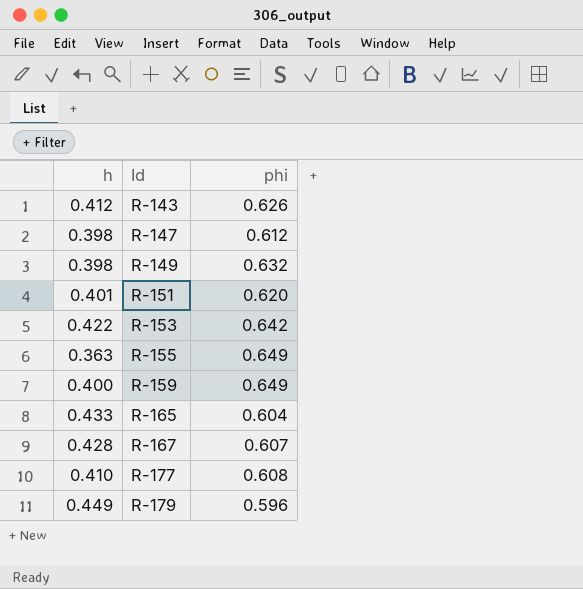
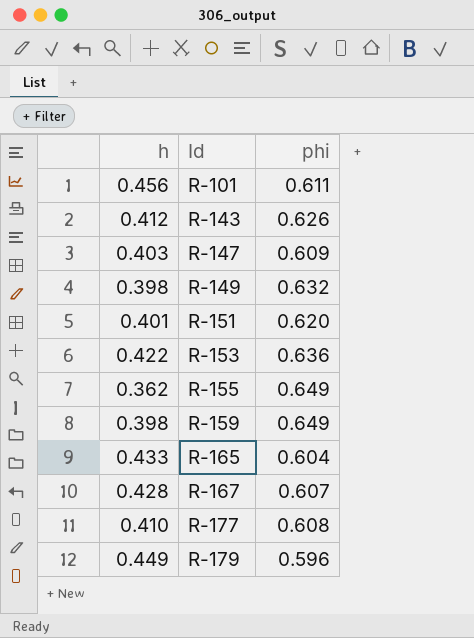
row R-101: none -> 0.456 | 0.611
R-147 | h: 0.398 -> 0.403
R-147 | phi: 0.612 -> 0.609
R-153 | phi: 0.642 -> 0.636
R-155 | h: 0.363 -> 0.362
R-159 | h: 0.400 -> 0.398

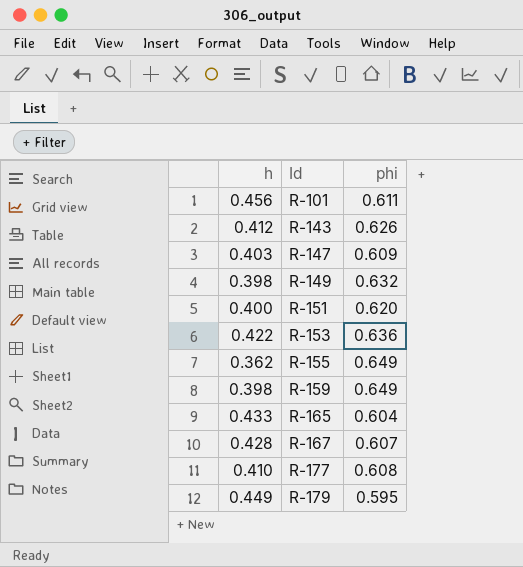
R-151 | h: 0.401 -> 0.400
R-179 | phi: 0.596 -> 0.595

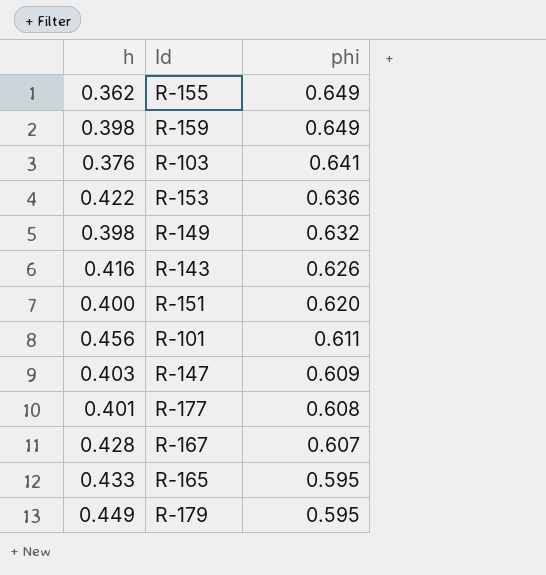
row order: Id ascending -> phi descending
row R-103: none -> 0.376 | 0.641
R-143 | h: 0.412 -> 0.416
R-177 | h: 0.410 -> 0.401
R-165 | phi: 0.604 -> 0.595

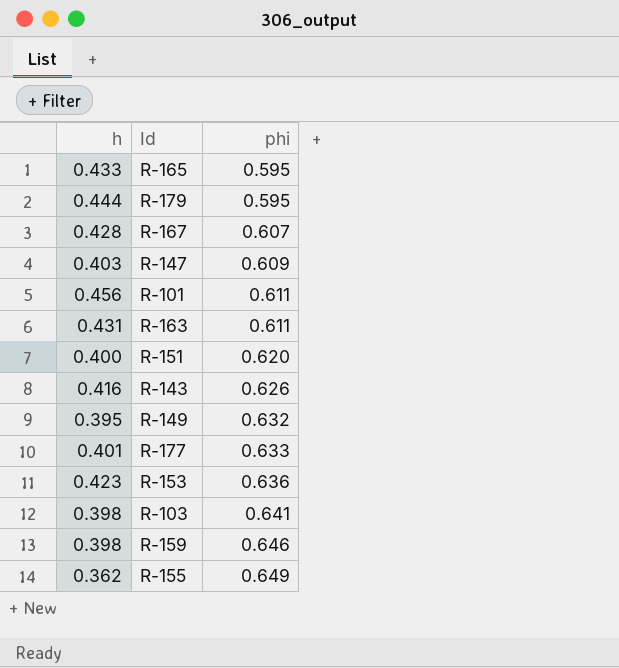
row order: phi descending -> phi ascending
R-179 | h: 0.449 -> 0.444
row R-163: none -> 0.431 | 0.611
R-149 | h: 0.398 -> 0.395
R-177 | phi: 0.608 -> 0.633
R-153 | h: 0.422 -> 0.423
R-103 | h: 0.376 -> 0.398
R-159 | phi: 0.649 -> 0.646

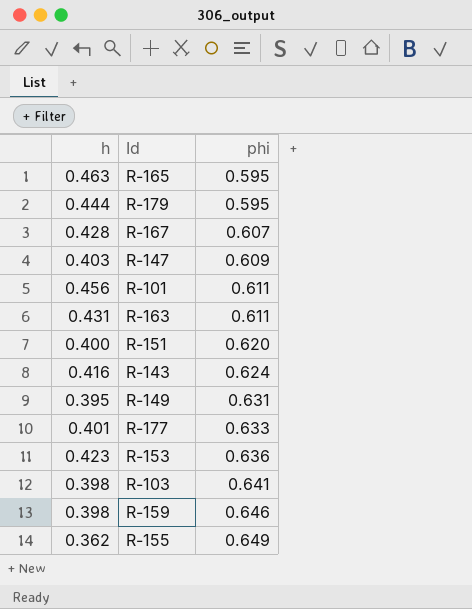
R-165 | h: 0.433 -> 0.463
R-143 | phi: 0.626 -> 0.624
R-149 | phi: 0.632 -> 0.631

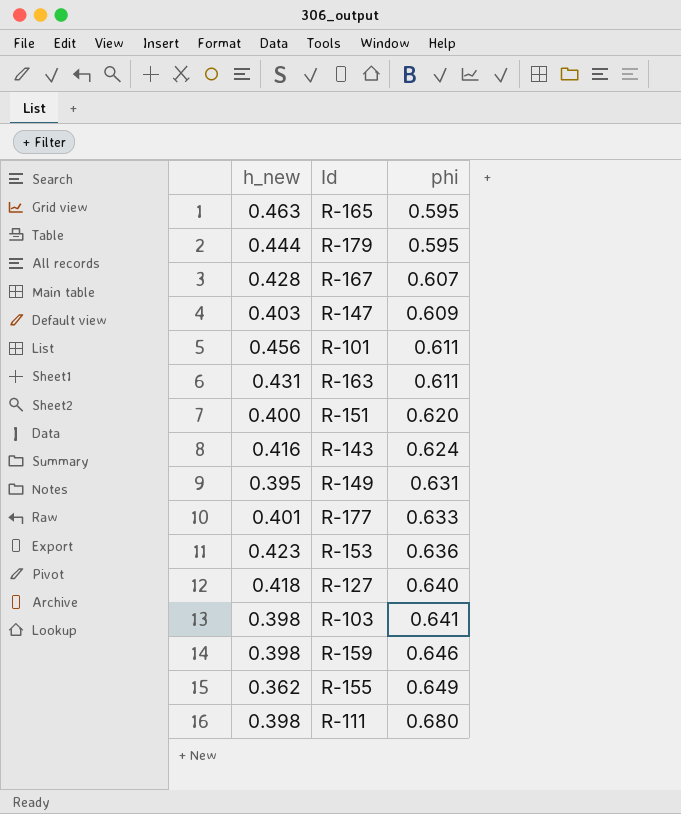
column name: h -> h_new
row R-127: none -> 0.418 | 0.640
row R-111: none -> 0.398 | 0.680

